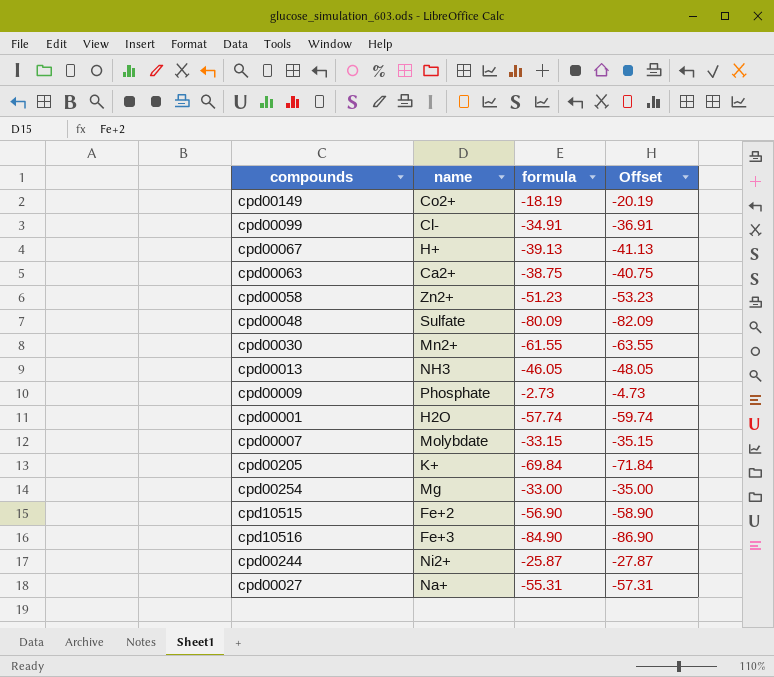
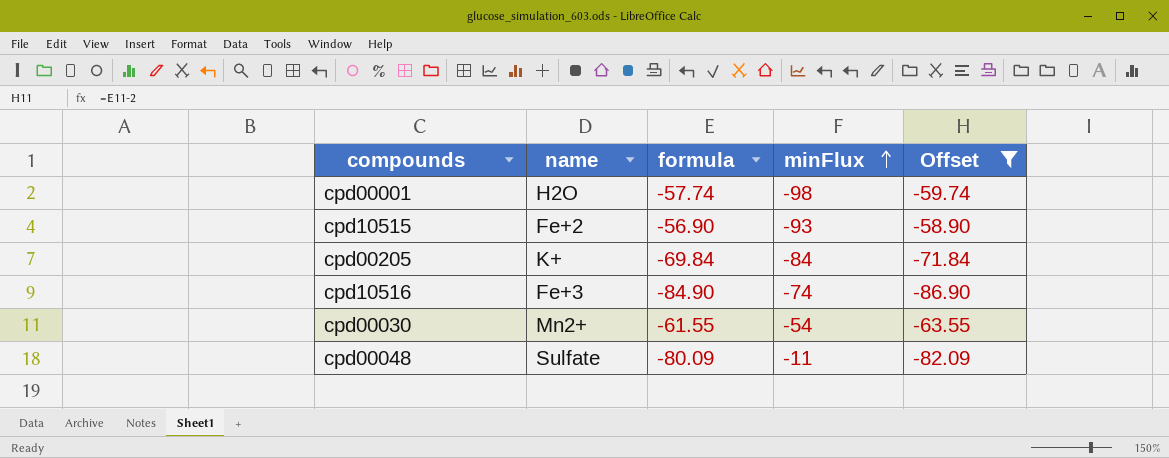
filter: none -> Offset <= -58.90
row order: none -> minFlux ascending
column minFlux | position: none -> 4

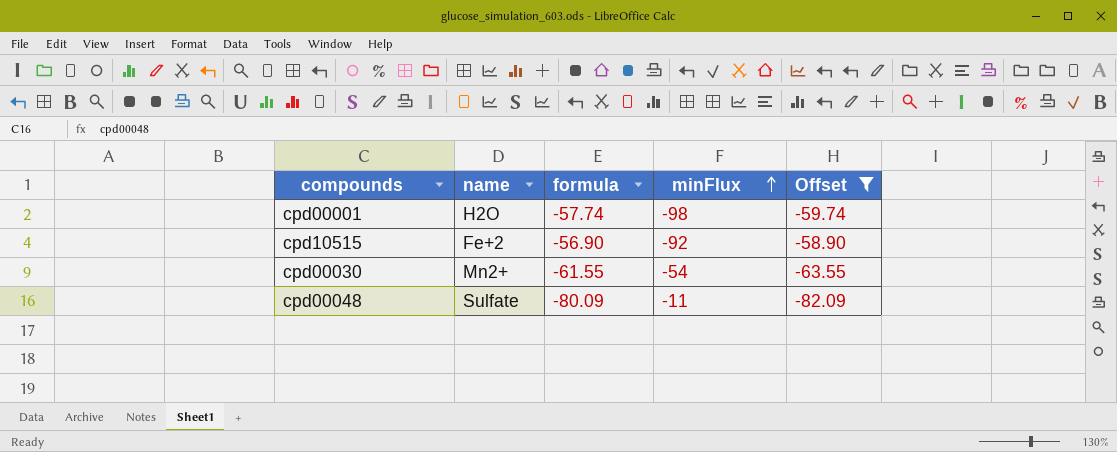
row cpd00205: K+ | -69.84 | -84 | -71.84 -> none
row cpd10516: Fe+3 | -84.90 | -74 | -86.90 -> none
cpd10515 | minFlux: -93 -> -92

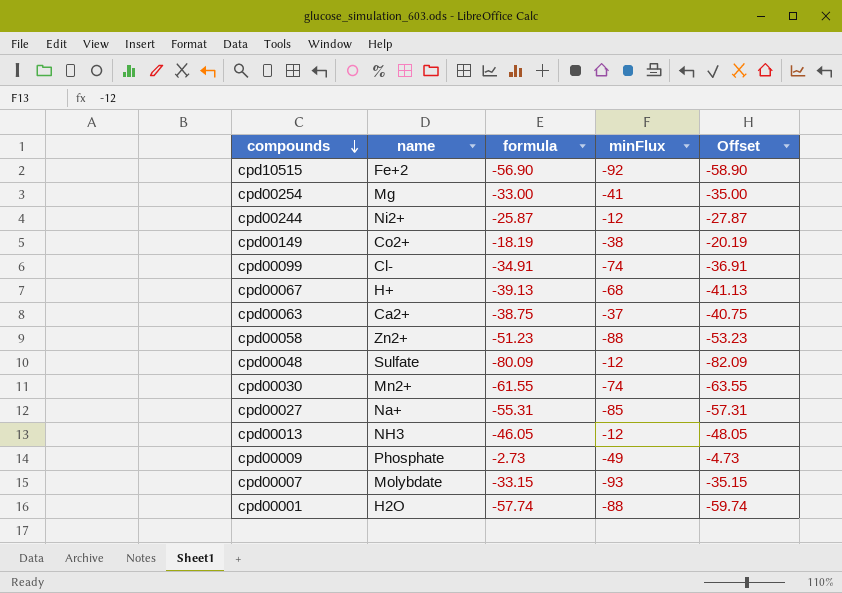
filter: Offset <= -58.90 -> none
row order: minFlux ascending -> compounds descending
cpd00048 | minFlux: -11 -> -12
cpd00030 | minFlux: -54 -> -74
cpd00001 | minFlux: -98 -> -88

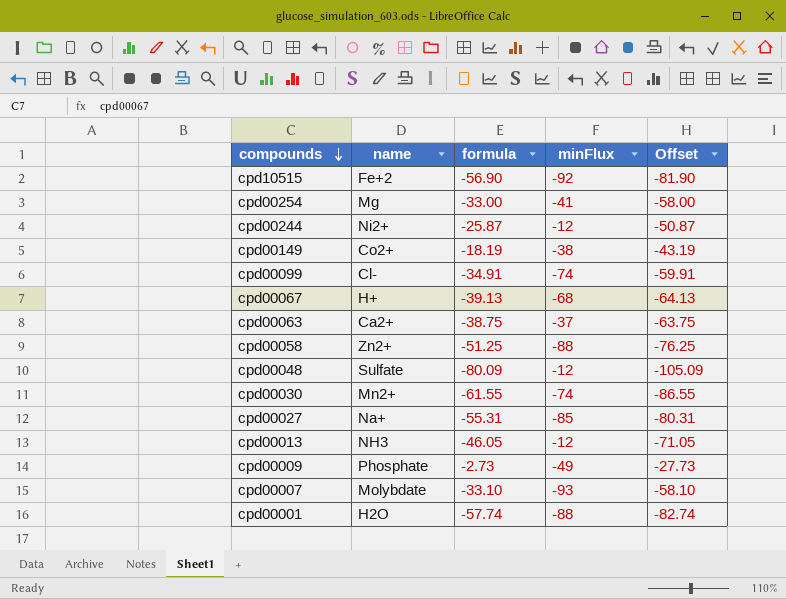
column Offset | formula: [formula] - 2 -> [formula] - 25
cpd00058 | formula: -51.23 -> -51.25
cpd00007 | formula: -33.15 -> -33.10

